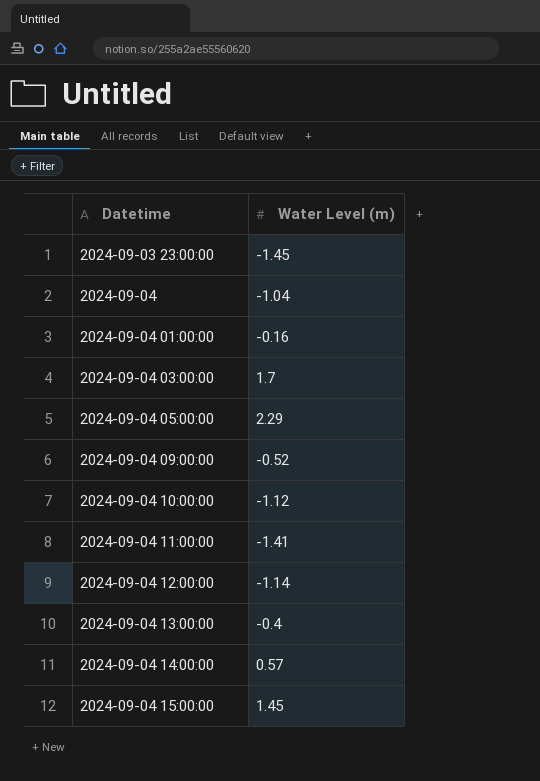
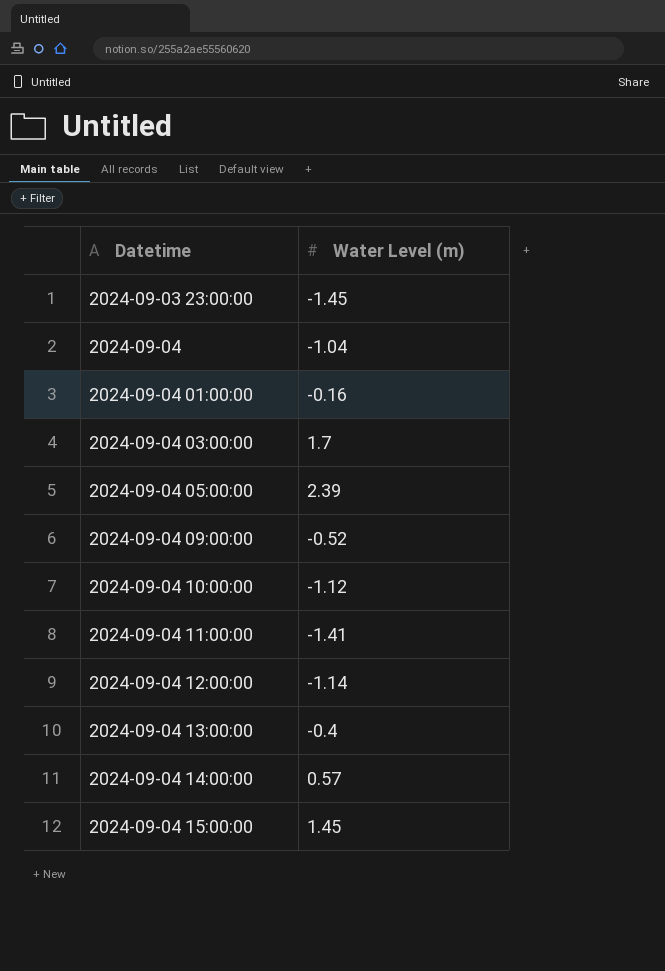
2024-09-04 05:00:00 | Water Level (m): 2.29 -> 2.39

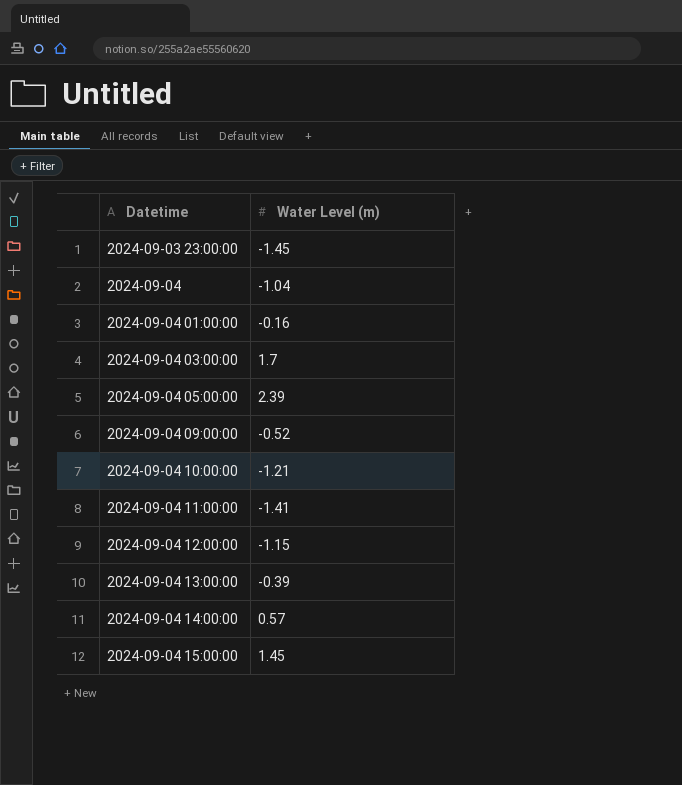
2024-09-04 10:00:00 | Water Level (m): -1.12 -> -1.21
2024-09-04 12:00:00 | Water Level (m): -1.14 -> -1.15
2024-09-04 13:00:00 | Water Level (m): -0.4 -> -0.39

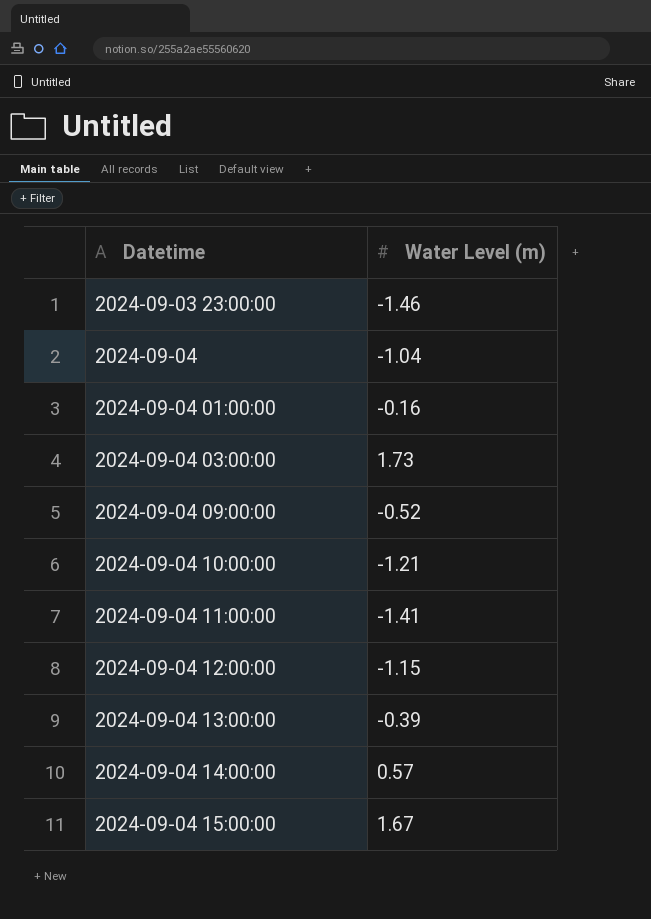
row 2024-09-04 05:00:00: 2.39 -> none
2024-09-03 23:00:00 | Water Level (m): -1.45 -> -1.46
2024-09-04 03:00:00 | Water Level (m): 1.7 -> 1.73
2024-09-04 15:00:00 | Water Level (m): 1.45 -> 1.67

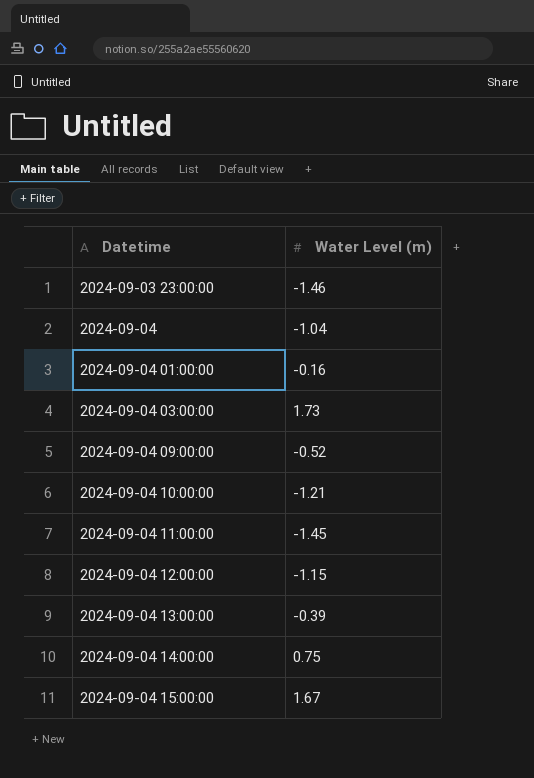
2024-09-04 11:00:00 | Water Level (m): -1.41 -> -1.45
2024-09-04 14:00:00 | Water Level (m): 0.57 -> 0.75

